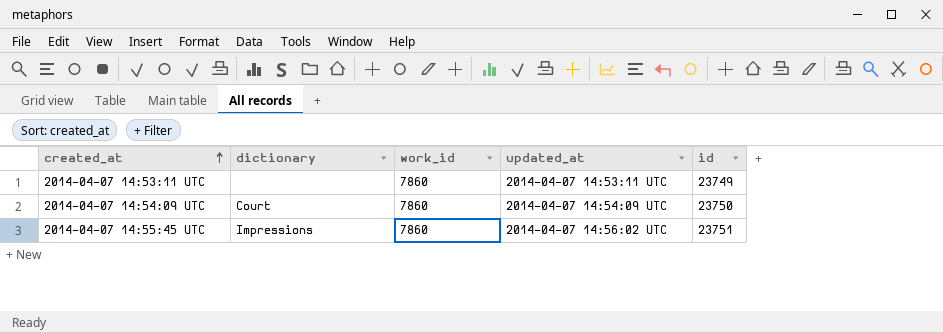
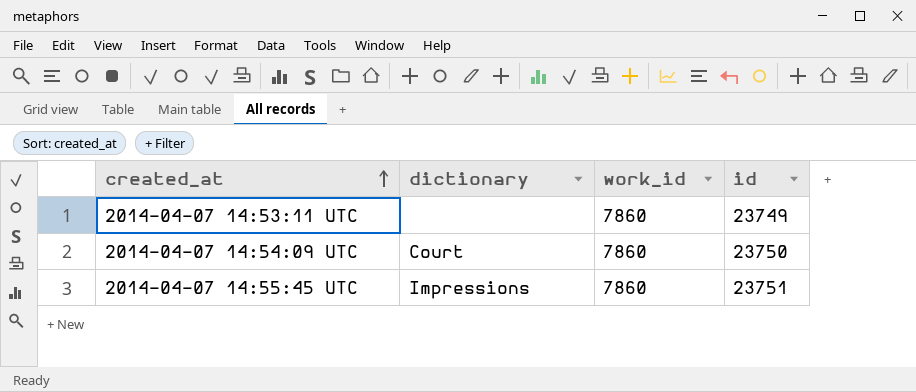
column updated_at | position: 4 -> none

